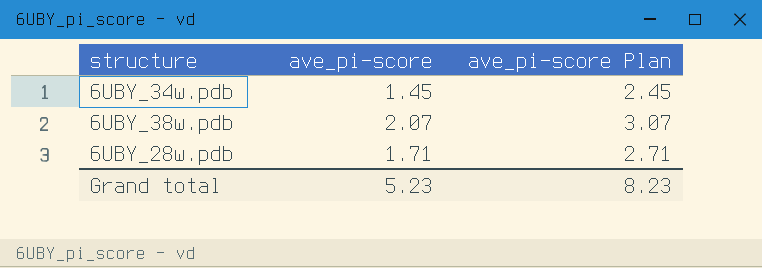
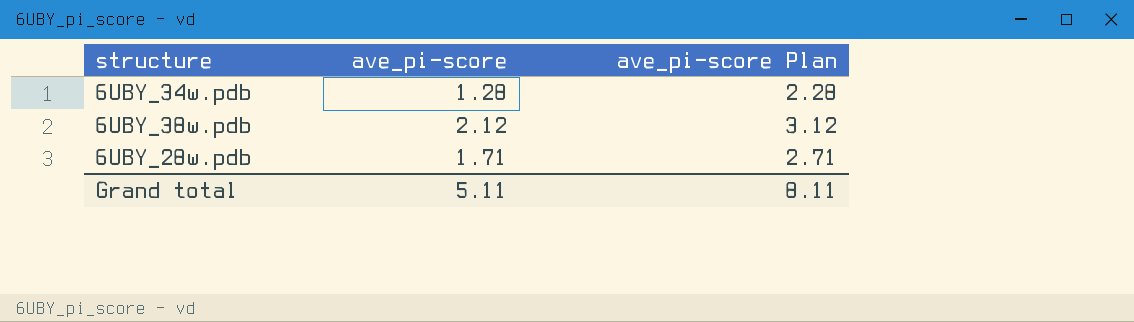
6UBY_34w.pdb | ave_pi-score: 1.45 -> 1.28
6UBY_34w.pdb | ave_pi-score Plan: 2.45 -> 2.28
6UBY_38w.pdb | ave_pi-score: 2.07 -> 2.12
6UBY_38w.pdb | ave_pi-score Plan: 3.07 -> 3.12
Grand total | ave_pi-score: 5.23 -> 5.11
Grand total | ave_pi-score Plan: 8.23 -> 8.11

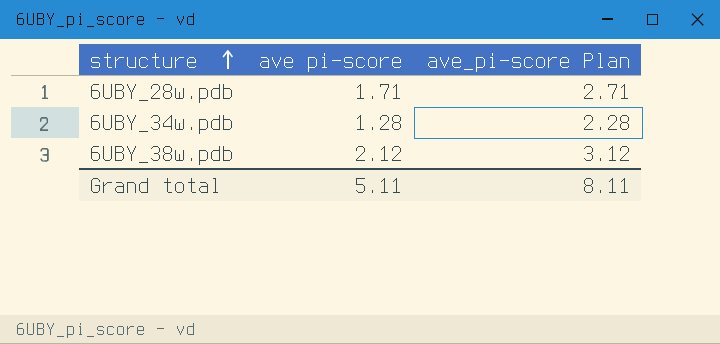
row order: none -> structure ascending
column name: ave_pi-score -> ave pi-score

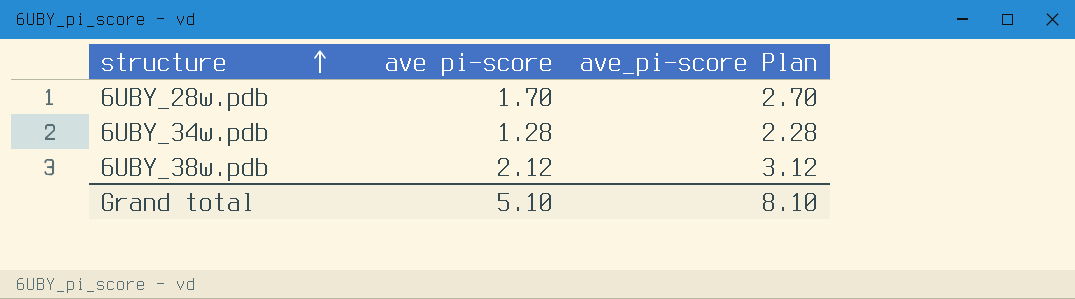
6UBY_28w.pdb | ave pi-score: 1.71 -> 1.70
6UBY_28w.pdb | ave_pi-score Plan: 2.71 -> 2.70
Grand total | ave pi-score: 5.11 -> 5.10
Grand total | ave_pi-score Plan: 8.11 -> 8.10

